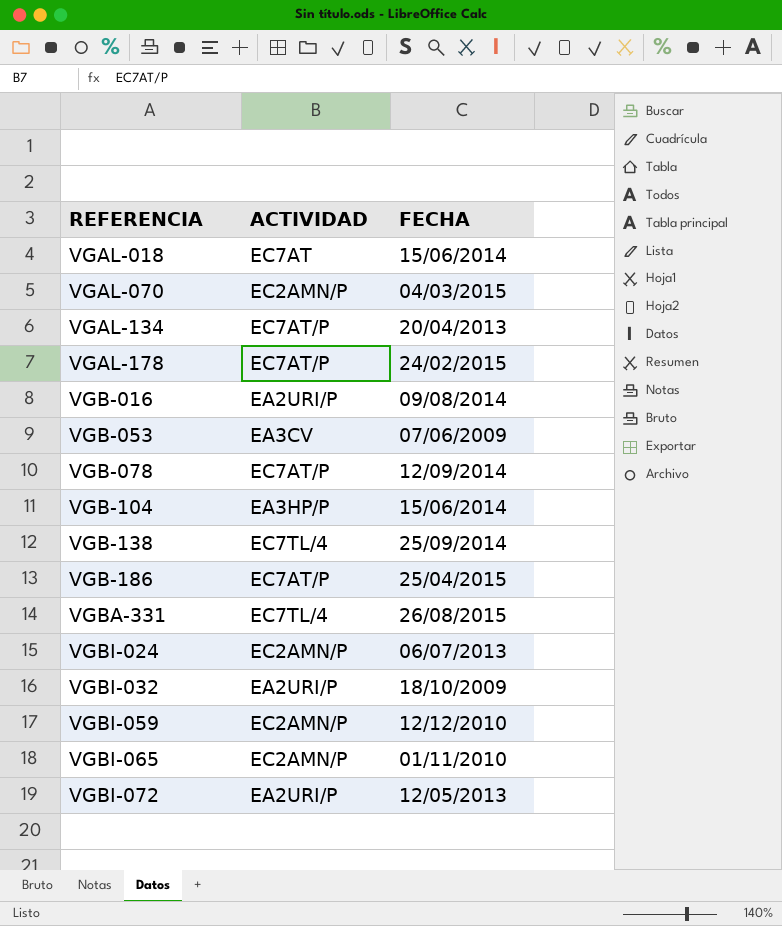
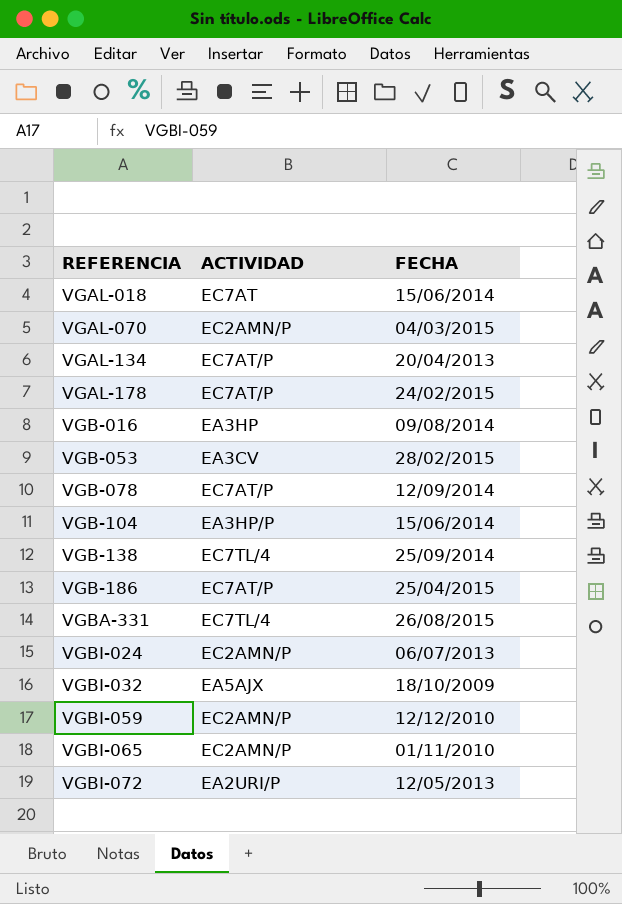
VGB-016 | ACTIVIDAD: EA2URI/P -> EA3HP
VGB-053 | FECHA: 07/06/2009 -> 28/02/2015
VGBI-032 | ACTIVIDAD: EA2URI/P -> EA5AJX

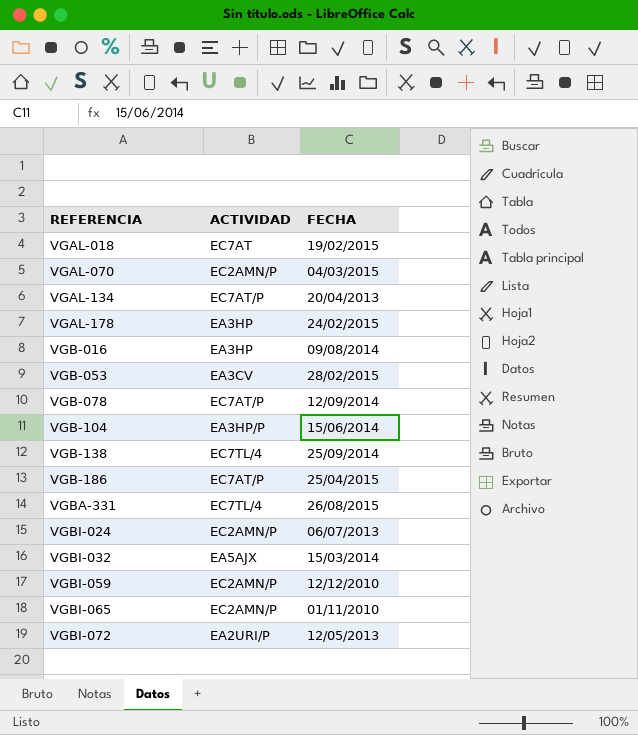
VGAL-018 | FECHA: 15/06/2014 -> 19/02/2015
VGAL-178 | ACTIVIDAD: EC7AT/P -> EA3HP
VGBI-032 | FECHA: 18/10/2009 -> 15/03/2014

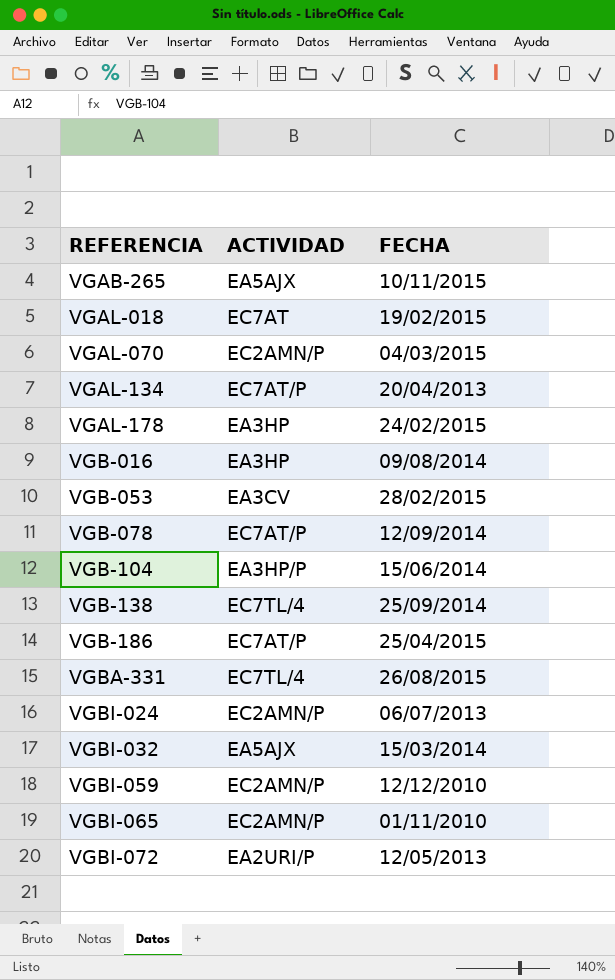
row VGAB-265: none -> EA5AJX | 10/11/2015

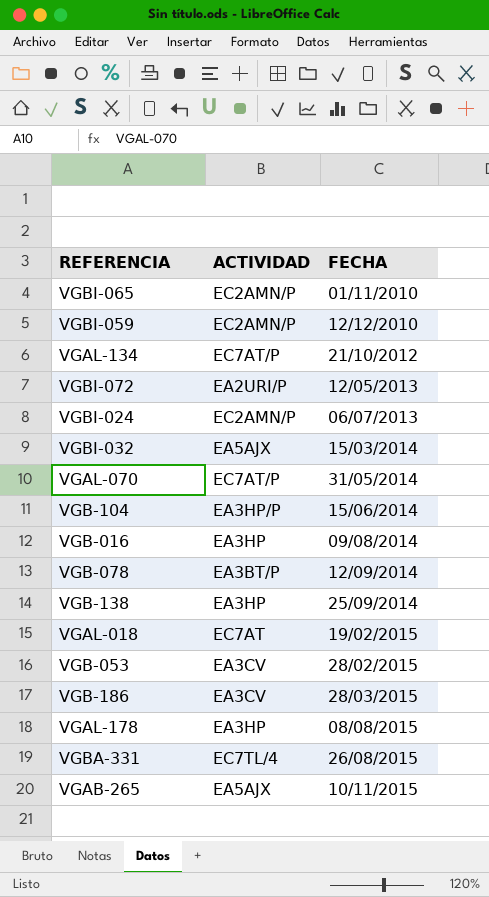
row order: REFERENCIA ascending -> FECHA ascending
VGAL-134 | FECHA: 20/04/2013 -> 21/10/2012
VGAL-070 | ACTIVIDAD: EC2AMN/P -> EC7AT/P
VGAL-070 | FECHA: 04/03/2015 -> 31/05/2014
VGB-078 | ACTIVIDAD: EC7AT/P -> EA3BT/P
VGB-138 | ACTIVIDAD: EC7TL/4 -> EA3HP
VGB-186 | ACTIVIDAD: EC7AT/P -> EA3CV
VGB-186 | FECHA: 25/04/2015 -> 28/03/2015
VGAL-178 | FECHA: 24/02/2015 -> 08/08/2015

